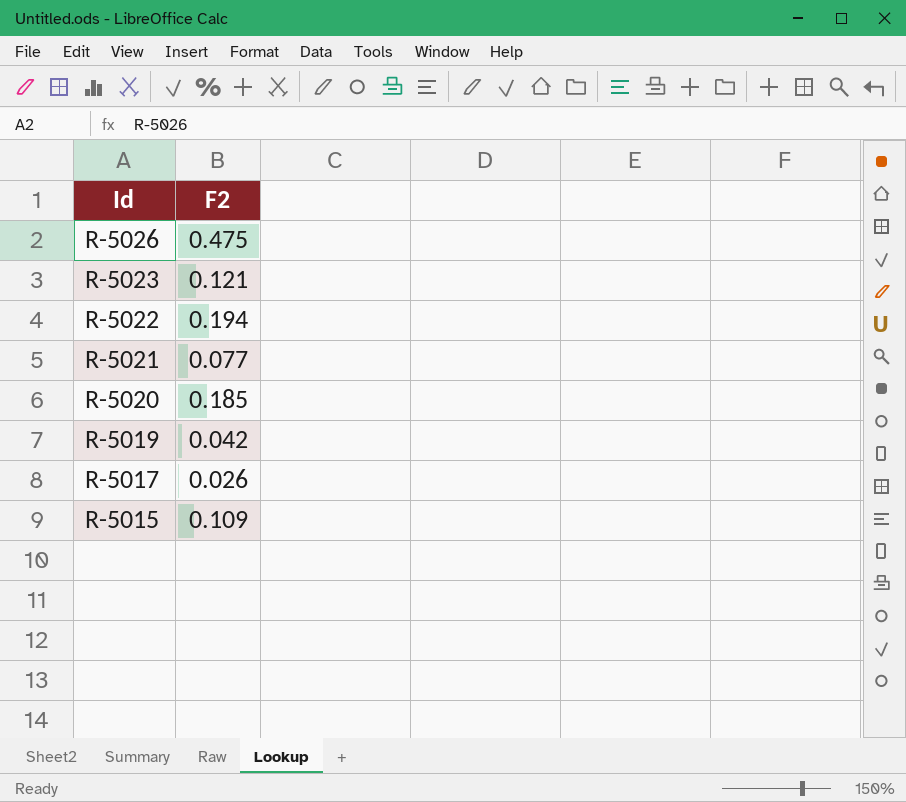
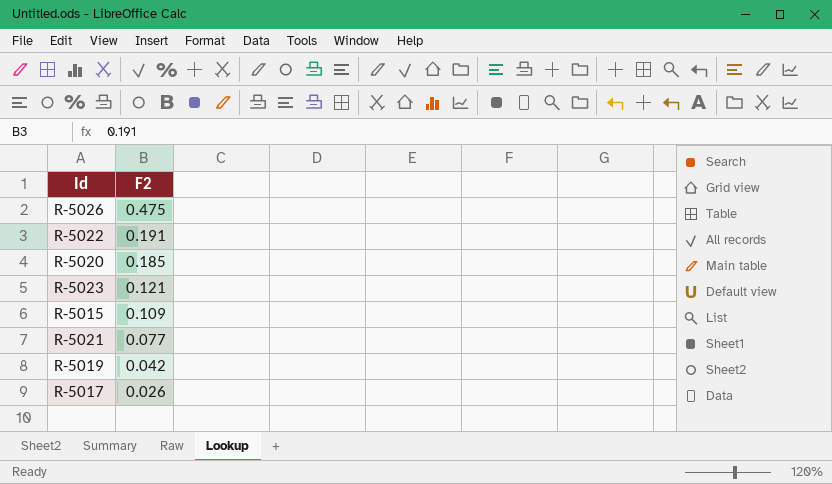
row order: Id descending -> F2 descending
R-5022 | F2: 0.194 -> 0.191

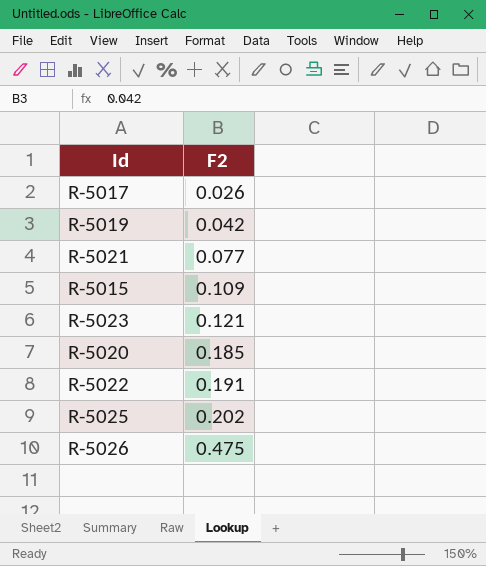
row order: F2 descending -> F2 ascending
row R-5025: none -> 0.202

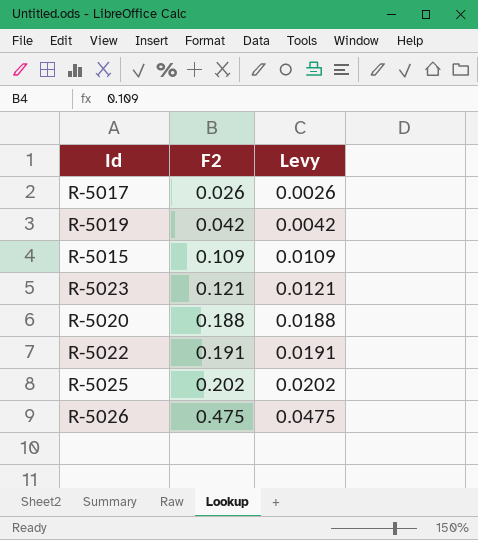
column Levy | formula: none -> [F2] * 0.1
row R-5021: 0.077 -> none
R-5020 | F2: 0.185 -> 0.188

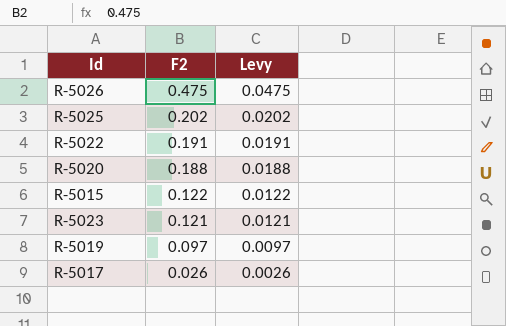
row order: F2 ascending -> F2 descending
R-5015 | F2: 0.109 -> 0.122
R-5015 | Levy: 0.0109 -> 0.0122
R-5019 | F2: 0.042 -> 0.097
R-5019 | Levy: 0.0042 -> 0.0097

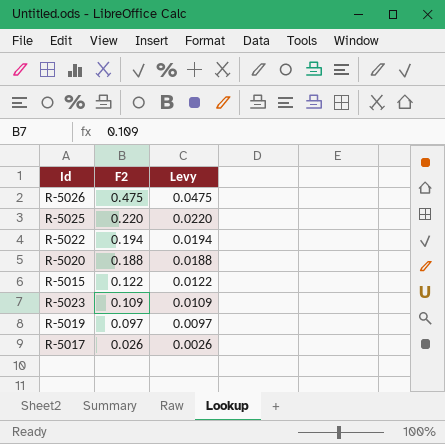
R-5025 | F2: 0.202 -> 0.220
R-5025 | Levy: 0.0202 -> 0.0220
R-5022 | F2: 0.191 -> 0.194
R-5022 | Levy: 0.0191 -> 0.0194
R-5023 | F2: 0.121 -> 0.109
R-5023 | Levy: 0.0121 -> 0.0109

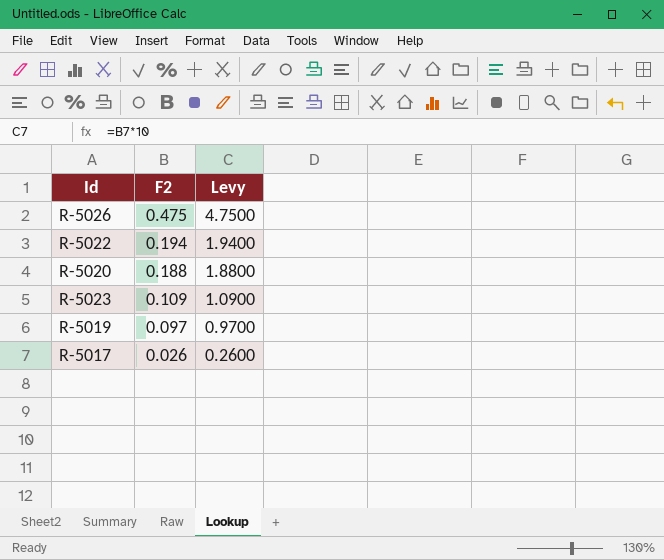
column Levy | formula: [F2] * 0.1 -> [F2] * 10
row R-5025: 0.220 | 0.0220 -> none
row R-5015: 0.122 | 0.0122 -> none

